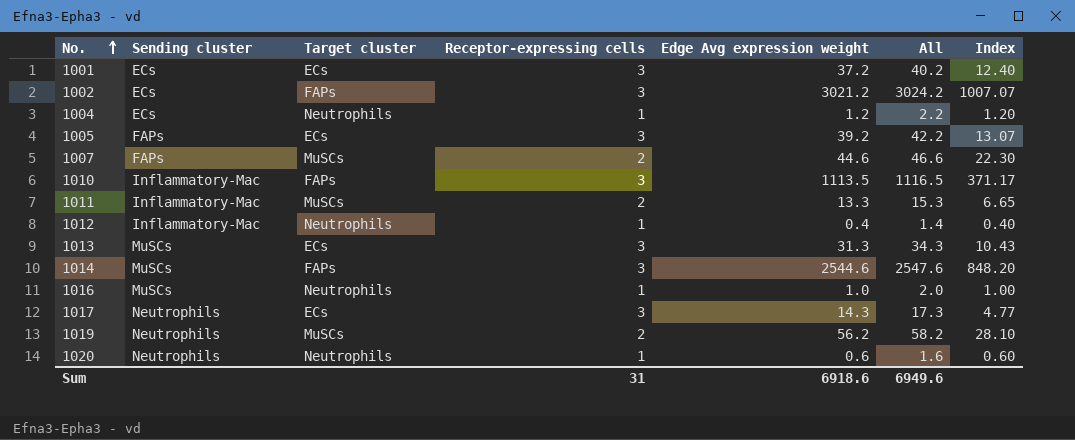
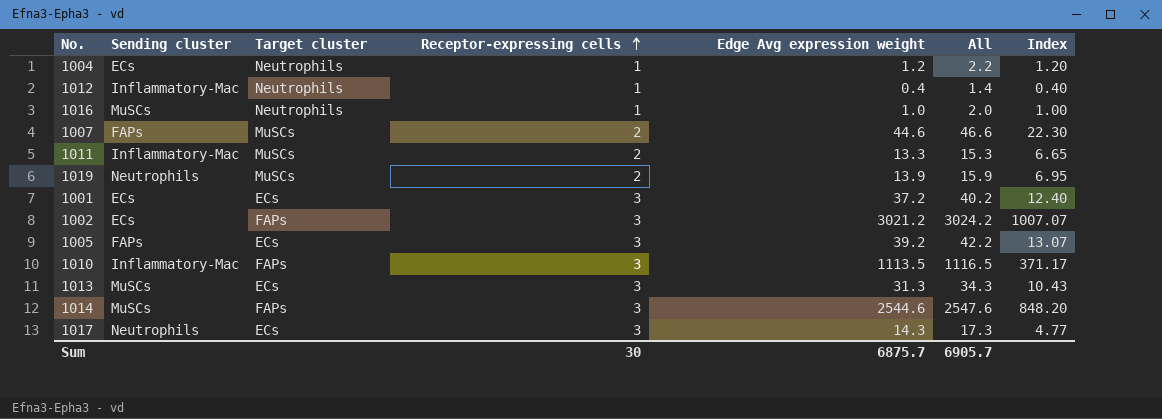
row order: No. ascending -> Receptor-expressing cells ascending
row 1020: Neutrophils | Neutrophils | 1 | 0.6 | 1.6 | 0.60 -> none
1019 | Edge Avg expression weight: 56.2 -> 13.9
1019 | All: 58.2 -> 15.9
1019 | Index: 28.10 -> 6.95
Sum | Receptor-expressing cells: 31 -> 30
Sum | Edge Avg expression weight: 6918.6 -> 6875.7
Sum | All: 6949.6 -> 6905.7

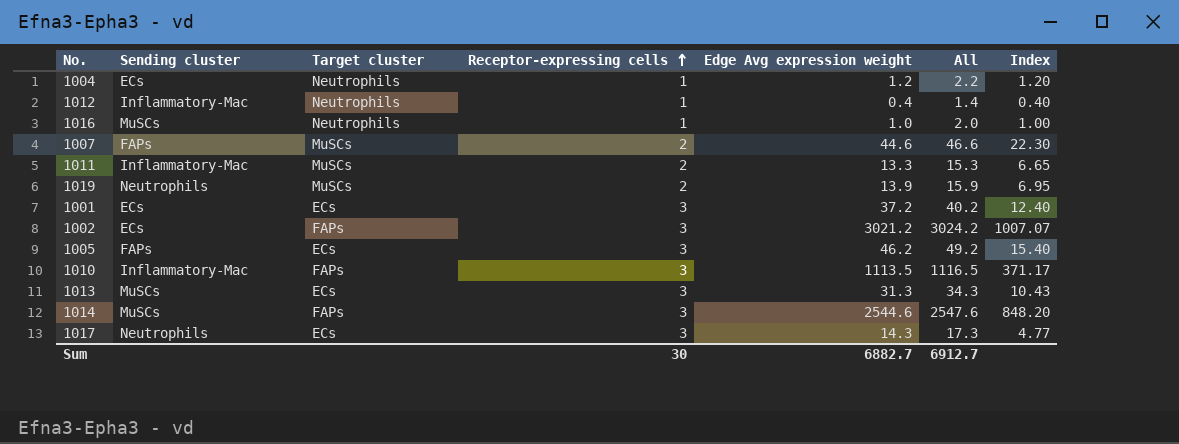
1005 | Edge Avg expression weight: 39.2 -> 46.2
1005 | All: 42.2 -> 49.2
1005 | Index: 13.07 -> 15.40
Sum | Edge Avg expression weight: 6875.7 -> 6882.7
Sum | All: 6905.7 -> 6912.7

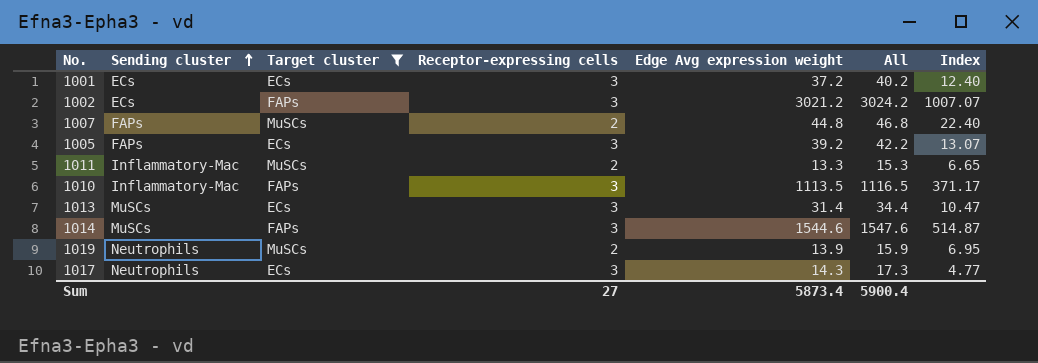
filter: none -> Target cluster != Neutrophils
row order: Receptor-expressing cells ascending -> Sending cluster ascending
1007 | Edge Avg expression weight: 44.6 -> 44.8
1007 | All: 46.6 -> 46.8
1007 | Index: 22.30 -> 22.40
1005 | Edge Avg expression weight: 46.2 -> 39.2
1005 | All: 49.2 -> 42.2
1005 | Index: 15.40 -> 13.07
1013 | Edge Avg expression weight: 31.3 -> 31.4
1013 | All: 34.3 -> 34.4
1013 | Index: 10.43 -> 10.47
1014 | Edge Avg expression weight: 2544.6 -> 1544.6
1014 | All: 2547.6 -> 1547.6
1014 | Index: 848.20 -> 514.87
Sum | Receptor-expressing cells: 30 -> 27
Sum | Edge Avg expression weight: 6882.7 -> 5873.4
Sum | All: 6912.7 -> 5900.4

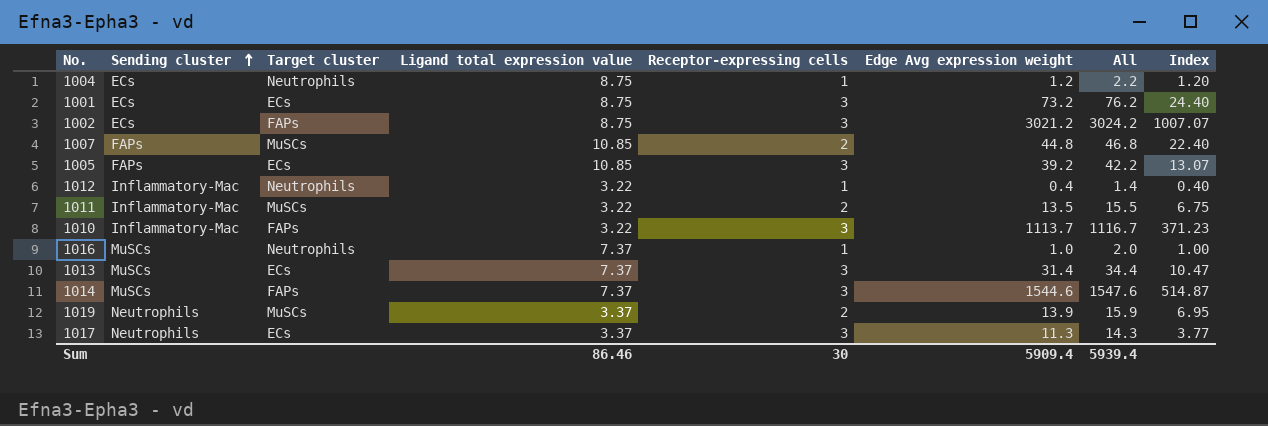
filter: Target cluster != Neutrophils -> none
column Ligand total expression value | position: none -> 4
1001 | Edge Avg expression weight: 37.2 -> 73.2
1001 | All: 40.2 -> 76.2
1001 | Index: 12.40 -> 24.40
1011 | Edge Avg expression weight: 13.3 -> 13.5
1011 | All: 15.3 -> 15.5
1011 | Index: 6.65 -> 6.75
1010 | Edge Avg expression weight: 1113.5 -> 1113.7
1010 | All: 1116.5 -> 1116.7
1010 | Index: 371.17 -> 371.23
1017 | Edge Avg expression weight: 14.3 -> 11.3
1017 | All: 17.3 -> 14.3
1017 | Index: 4.77 -> 3.77
Sum | Receptor-expressing cells: 27 -> 30
Sum | Edge Avg expression weight: 5873.4 -> 5909.4
Sum | All: 5900.4 -> 5939.4

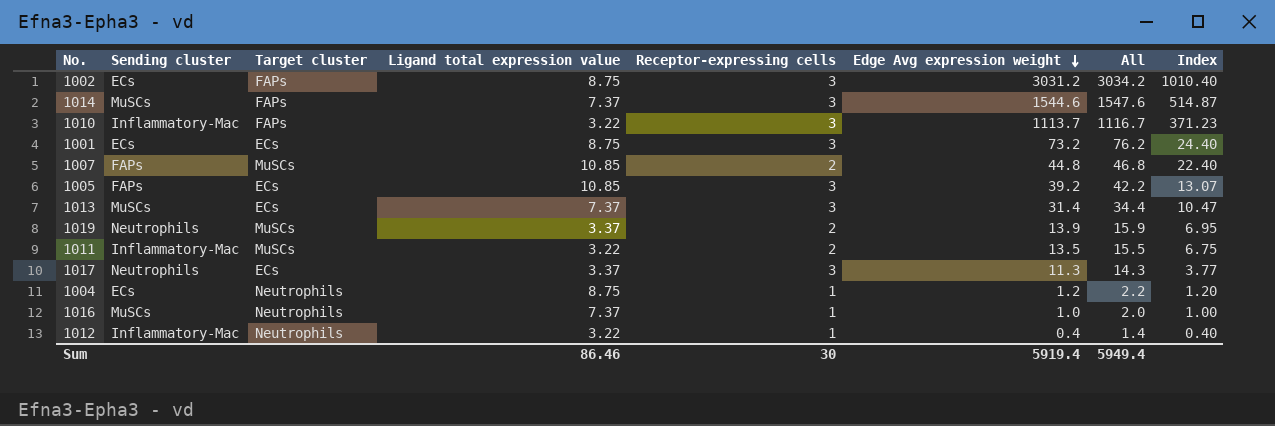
row order: Sending cluster ascending -> Edge Avg expression weight descending
1002 | Edge Avg expression weight: 3021.2 -> 3031.2
1002 | All: 3024.2 -> 3034.2
1002 | Index: 1007.07 -> 1010.40
Sum | Edge Avg expression weight: 5909.4 -> 5919.4
Sum | All: 5939.4 -> 5949.4

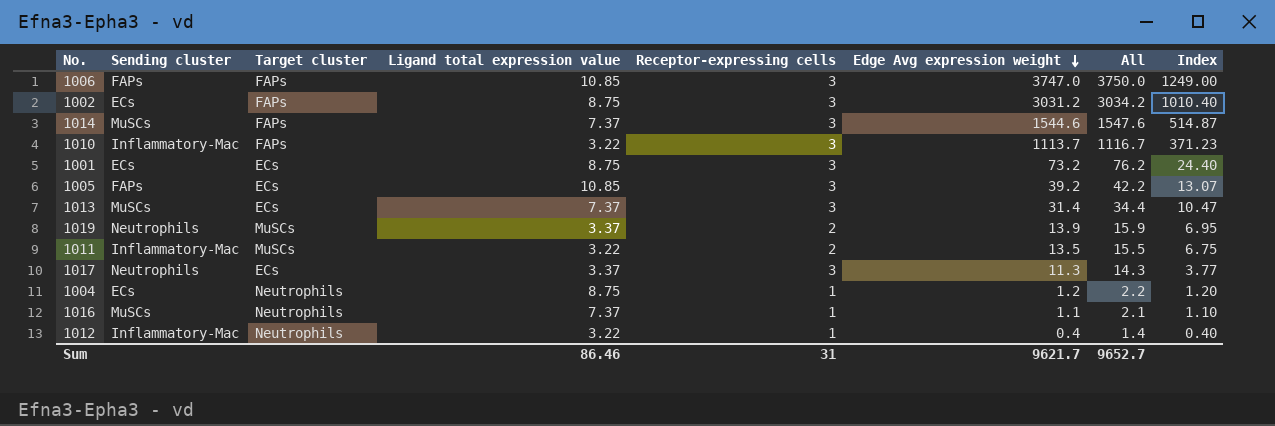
row 1007: FAPs | MuSCs | 10.85 | 2 | 44.8 | 46.8 | 22.40 -> none
row 1006: none -> FAPs | FAPs | 10.85 | 3 | 3747.0 | 3750.0 | 1249.00
1016 | Edge Avg expression weight: 1.0 -> 1.1
1016 | All: 2.0 -> 2.1
1016 | Index: 1.00 -> 1.10
Sum | Receptor-expressing cells: 30 -> 31
Sum | Edge Avg expression weight: 5919.4 -> 9621.7
Sum | All: 5949.4 -> 9652.7

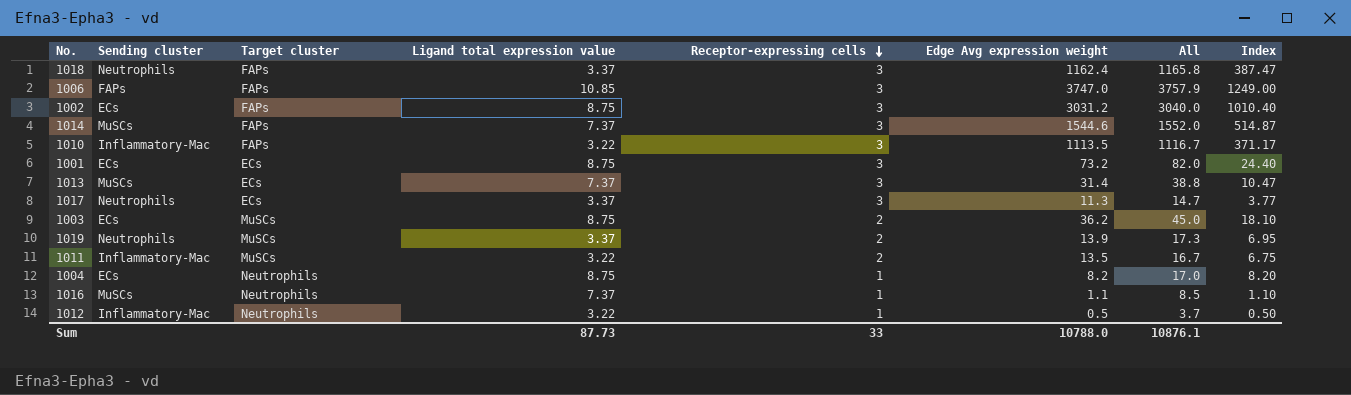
row order: Edge Avg expression weight descending -> Receptor-expressing cells descending
column All | formula: [Receptor-expressing cells] + [Edge Avg expression weight] -> [Ligand total expression value] + [Edge Avg expression weight]
row 1005: FAPs | ECs | 10.85 | 3 | 39.2 | 42.2 | 13.07 -> none
row 1018: none -> Neutrophils | FAPs | 3.37 | 3 | 1162.4 | 1165.8 | 387.47
1010 | Edge Avg expression weight: 1113.7 -> 1113.5
1010 | Index: 371.23 -> 371.17
row 1003: none -> ECs | MuSCs | 8.75 | 2 | 36.2 | 45.0 | 18.10
1004 | Edge Avg expression weight: 1.2 -> 8.2
1004 | Index: 1.20 -> 8.20
1012 | Edge Avg expression weight: 0.4 -> 0.5
1012 | Index: 0.40 -> 0.50
Sum | Ligand total expression value: 86.46 -> 87.73
Sum | Receptor-expressing cells: 31 -> 33
Sum | Edge Avg expression weight: 9621.7 -> 10788.0
Sum | All: 9652.7 -> 10876.1

